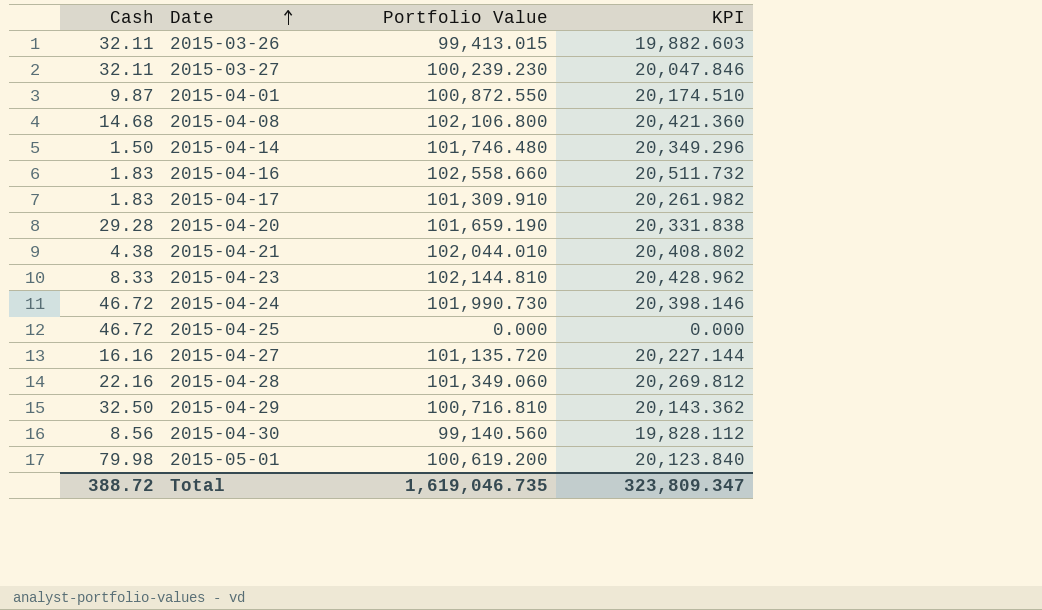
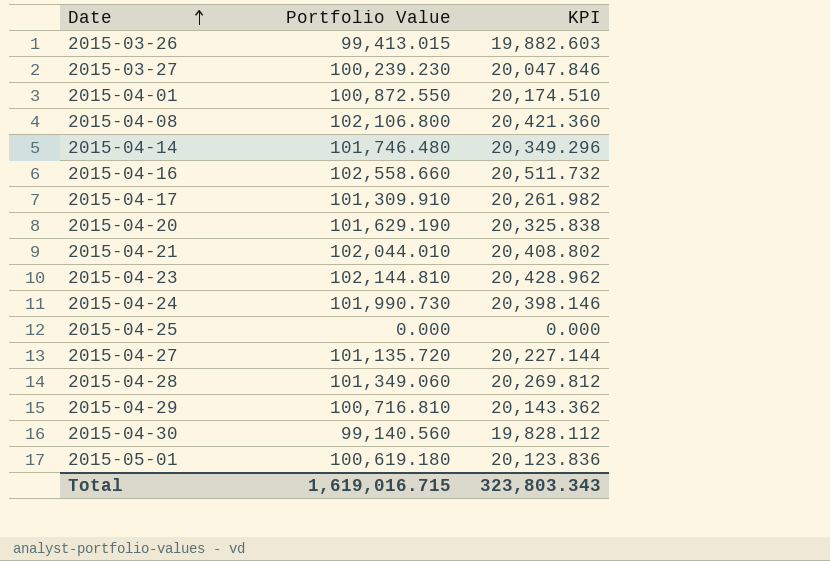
column Cash | position: 1 -> none
2015-04-20 | Portfolio Value: 101,659.190 -> 101,629.190
2015-04-20 | KPI: 20,331.838 -> 20,325.838
2015-05-01 | Portfolio Value: 100,619.200 -> 100,619.180
2015-05-01 | KPI: 20,123.840 -> 20,123.836
Total | Portfolio Value: 1,619,046.735 -> 1,619,016.715
Total | KPI: 323,809.347 -> 323,803.343

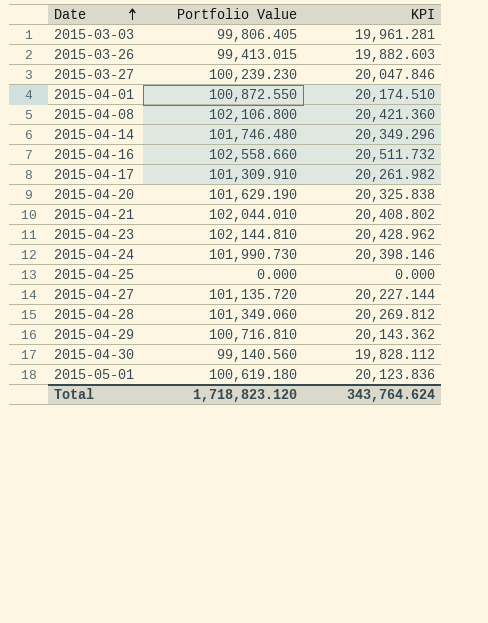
row 2015-03-03: none -> 99,806.405 | 19,961.281
Total | Portfolio Value: 1,619,016.715 -> 1,718,823.120
Total | KPI: 323,803.343 -> 343,764.624

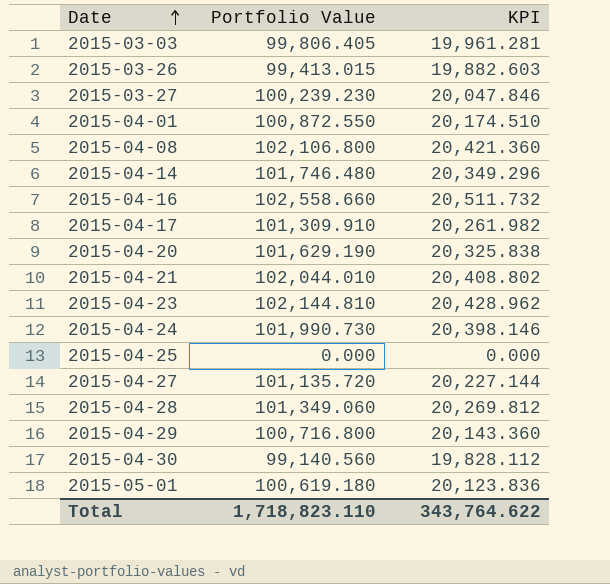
2015-04-29 | Portfolio Value: 100,716.810 -> 100,716.800
2015-04-29 | KPI: 20,143.362 -> 20,143.360
Total | Portfolio Value: 1,718,823.120 -> 1,718,823.110
Total | KPI: 343,764.624 -> 343,764.622

